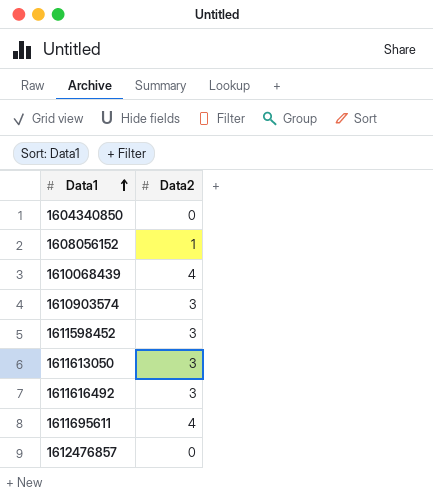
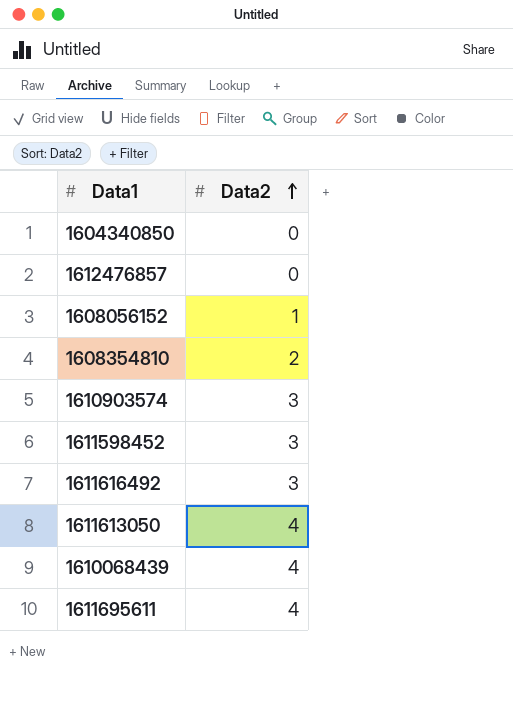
row order: Data1 ascending -> Data2 ascending
row 1608354810: none -> 2
1611613050 | Data2: 3 -> 4

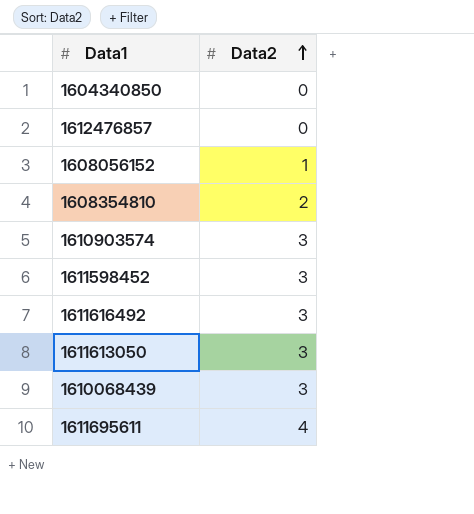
1611613050 | Data2: 4 -> 3
1610068439 | Data2: 4 -> 3

